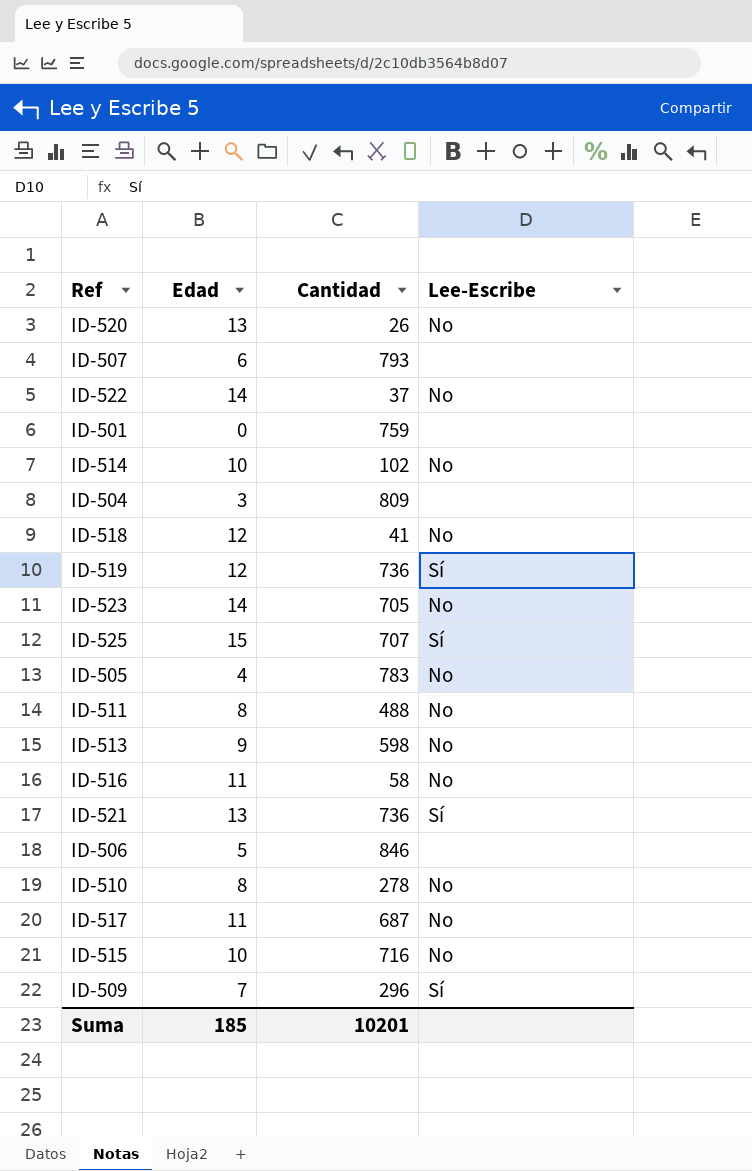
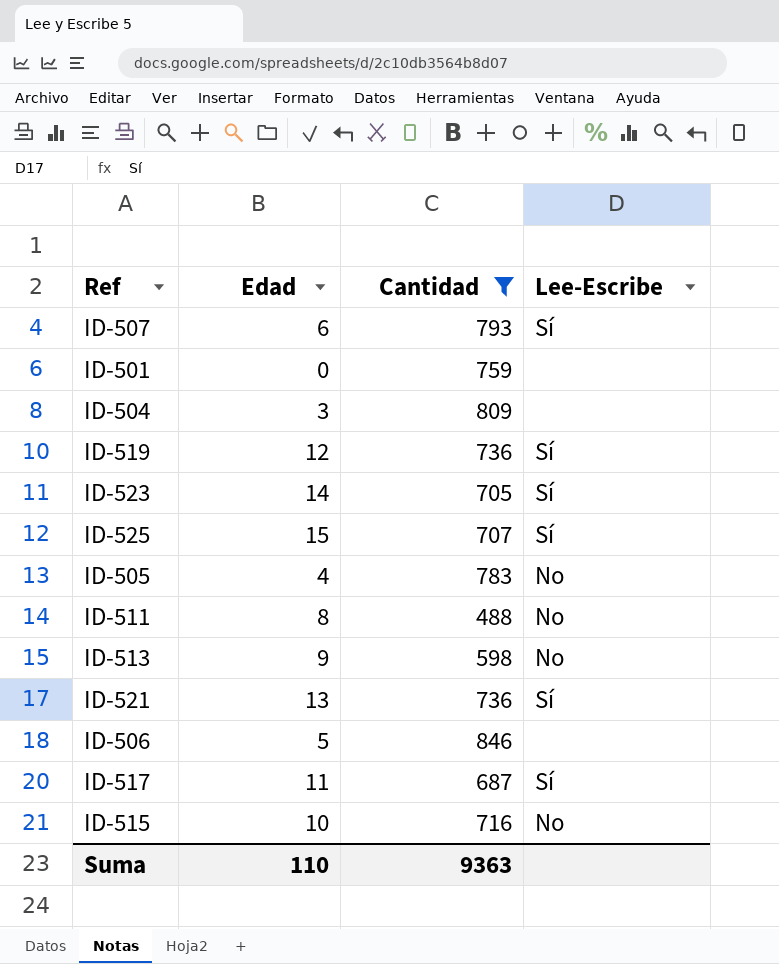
filter: none -> Cantidad >= 488
ID-507 | Lee-Escribe: none -> Sí
ID-523 | Lee-Escribe: No -> Sí
ID-517 | Lee-Escribe: No -> Sí
Suma | Edad: 185 -> 110
Suma | Cantidad: 10201 -> 9363

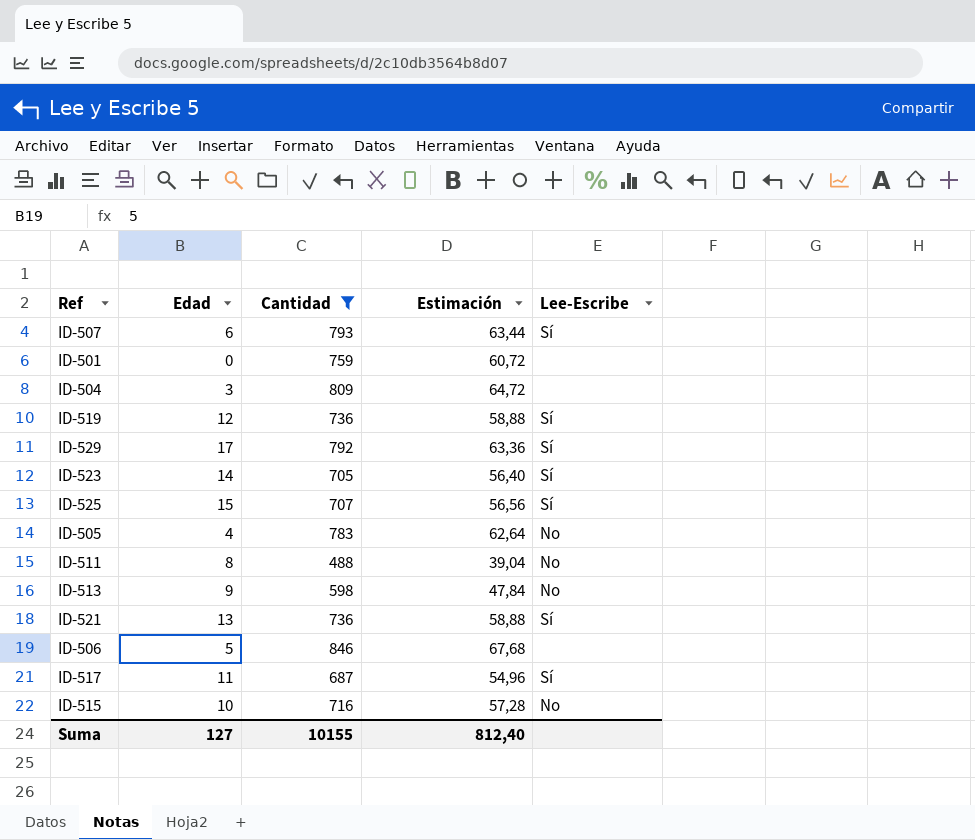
column Estimación | formula: none -> [Cantidad] * 0,08
row ID-529: none -> 17 | 792 | 63,36 | Sí
Suma | Edad: 110 -> 127
Suma | Cantidad: 9363 -> 10155

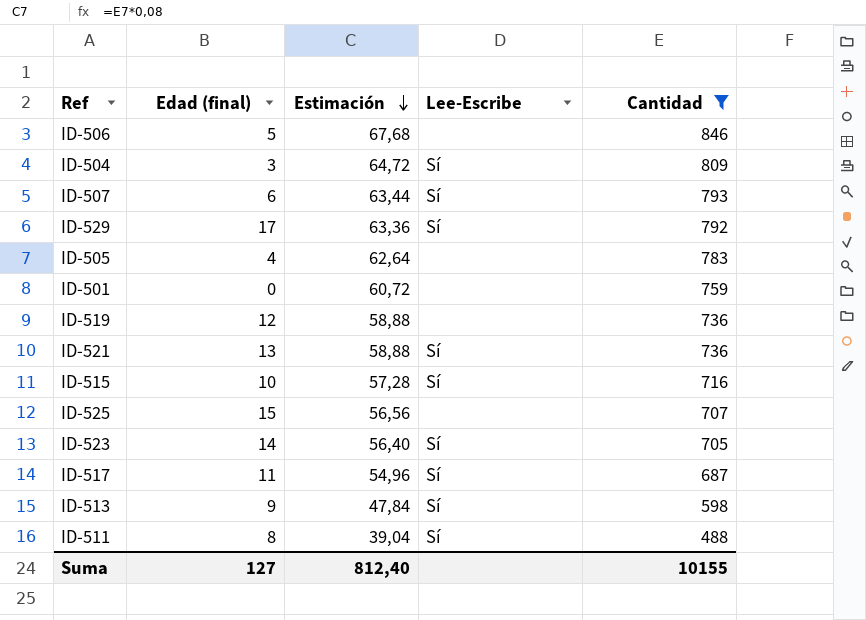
row order: none -> Estimación descending
column name: Edad -> Edad (final)
column Cantidad | position: 3 -> 5
ID-504 | Lee-Escribe: none -> Sí
ID-505 | Lee-Escribe: No -> none
ID-519 | Lee-Escribe: Sí -> none
ID-515 | Lee-Escribe: No -> Sí
ID-525 | Lee-Escribe: Sí -> none
ID-513 | Lee-Escribe: No -> Sí
ID-511 | Lee-Escribe: No -> Sí

